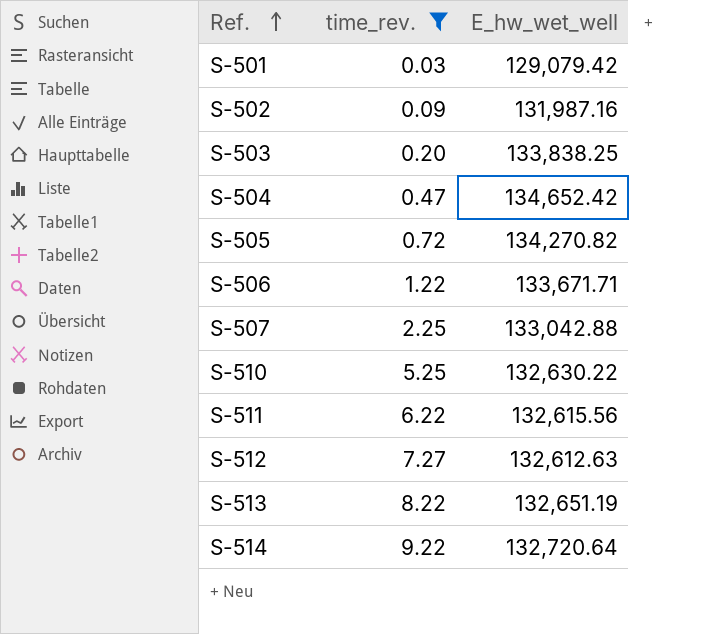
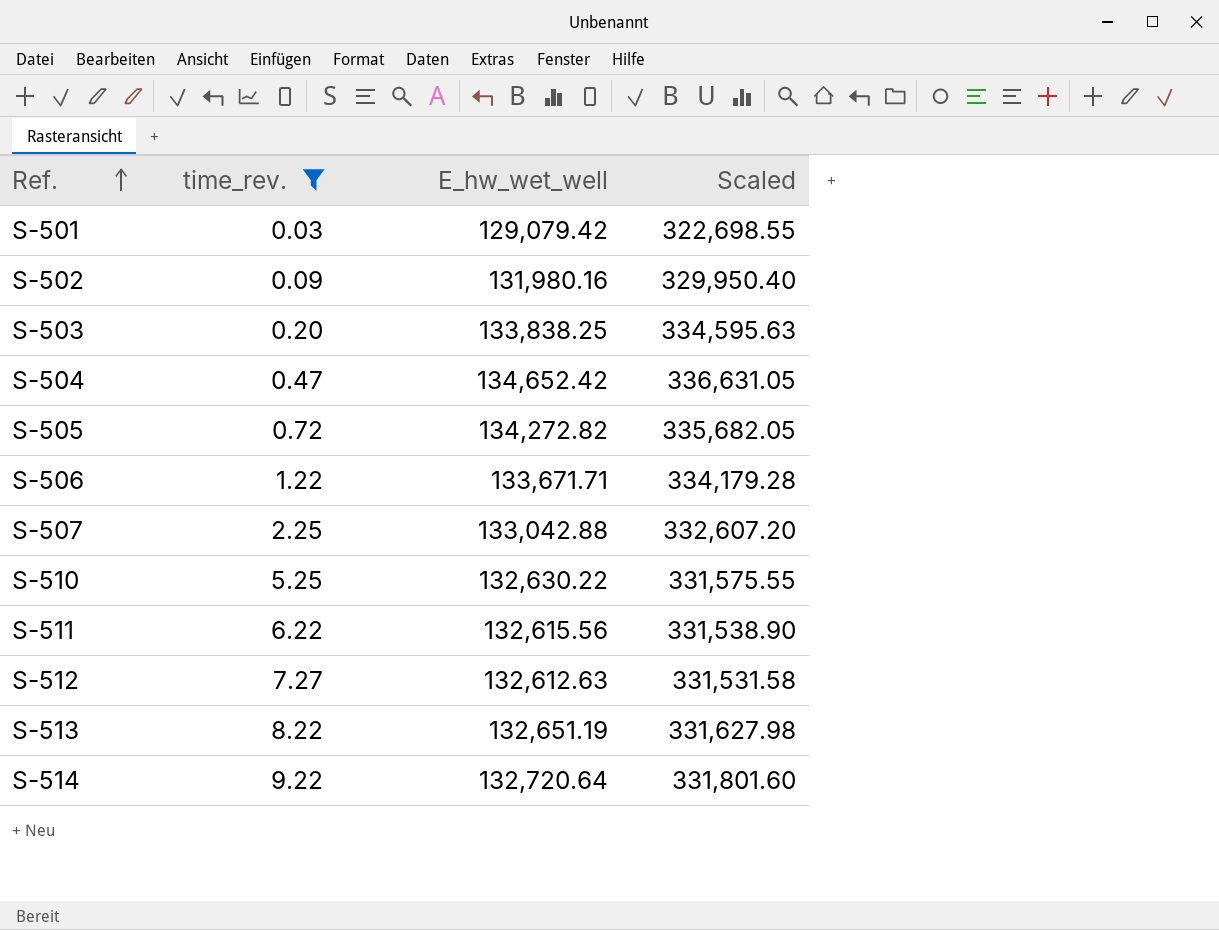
column Scaled | formula: none -> [E_hw_wet_well] * 2.5
S-502 | E_hw_wet_well: 131,987.16 -> 131,980.16
S-505 | E_hw_wet_well: 134,270.82 -> 134,272.82

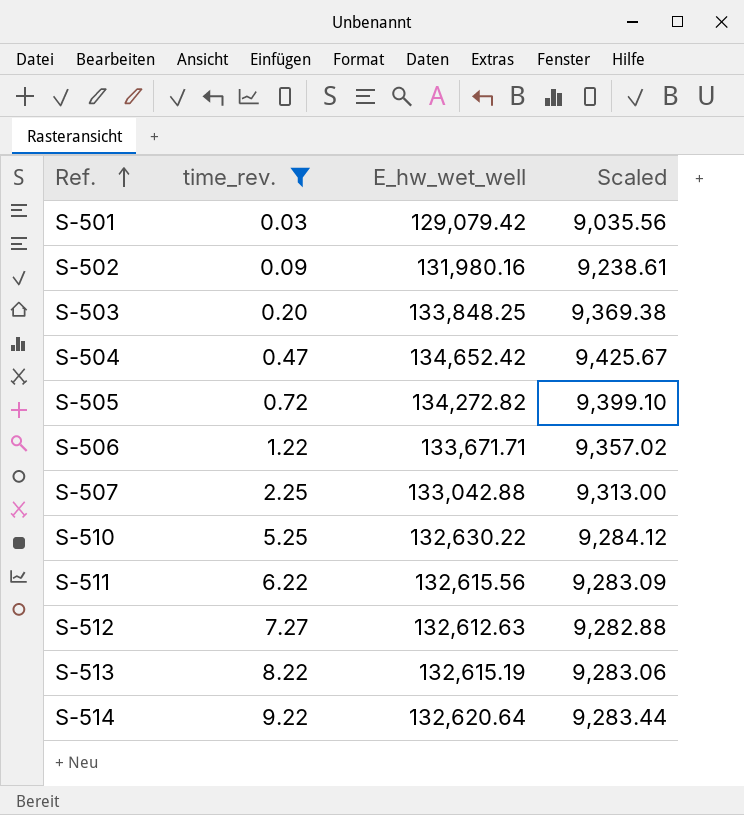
column Scaled | formula: [E_hw_wet_well] * 2.5 -> [E_hw_wet_well] * 0.07
S-503 | E_hw_wet_well: 133,838.25 -> 133,848.25
S-513 | E_hw_wet_well: 132,651.19 -> 132,615.19
S-514 | E_hw_wet_well: 132,720.64 -> 132,620.64

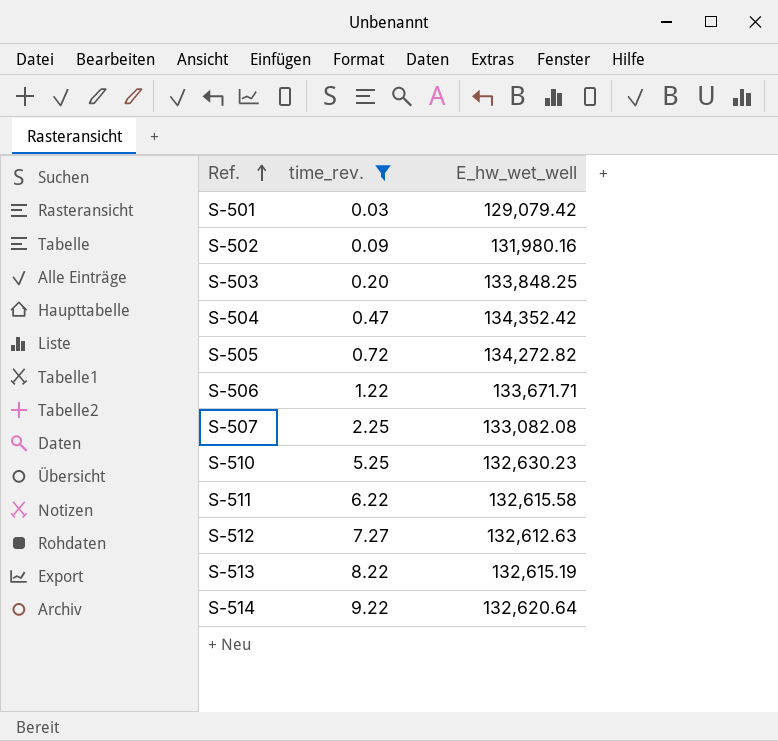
column Scaled | formula: [E_hw_wet_well] * 0.07 -> none
S-504 | E_hw_wet_well: 134,652.42 -> 134,352.42
S-507 | E_hw_wet_well: 133,042.88 -> 133,082.08
S-510 | E_hw_wet_well: 132,630.22 -> 132,630.23
S-511 | E_hw_wet_well: 132,615.56 -> 132,615.58

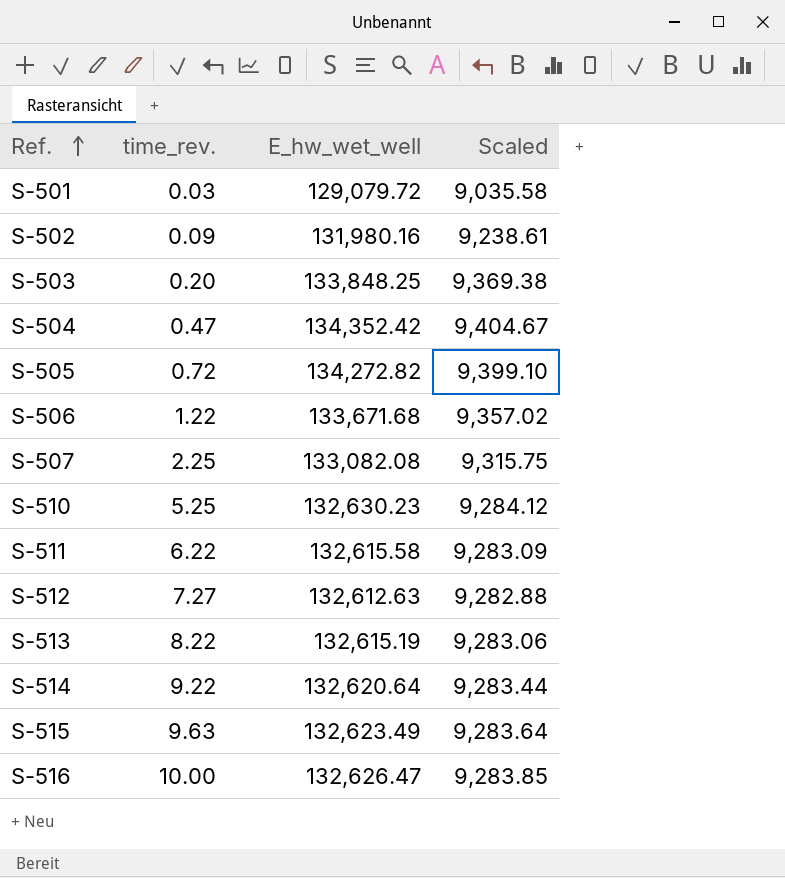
filter: time_rev. <= 9.22 -> none
column Scaled | formula: none -> [E_hw_wet_well] * 0.07
S-501 | E_hw_wet_well: 129,079.42 -> 129,079.72
S-506 | E_hw_wet_well: 133,671.71 -> 133,671.68

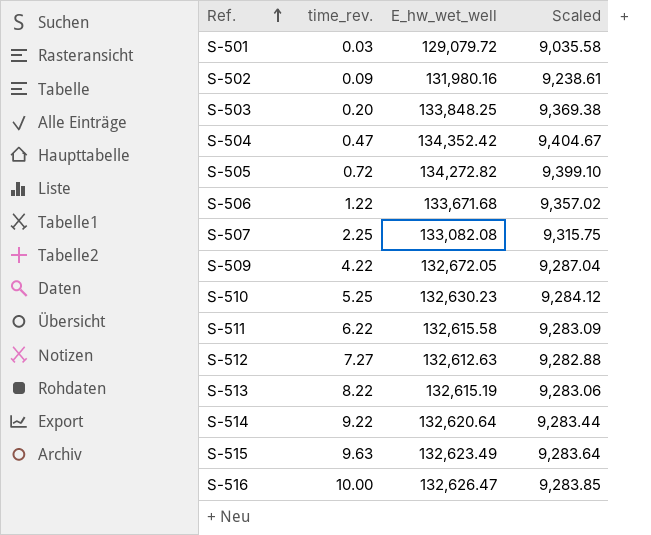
row S-509: none -> 4.22 | 132,672.05 | 9,287.04

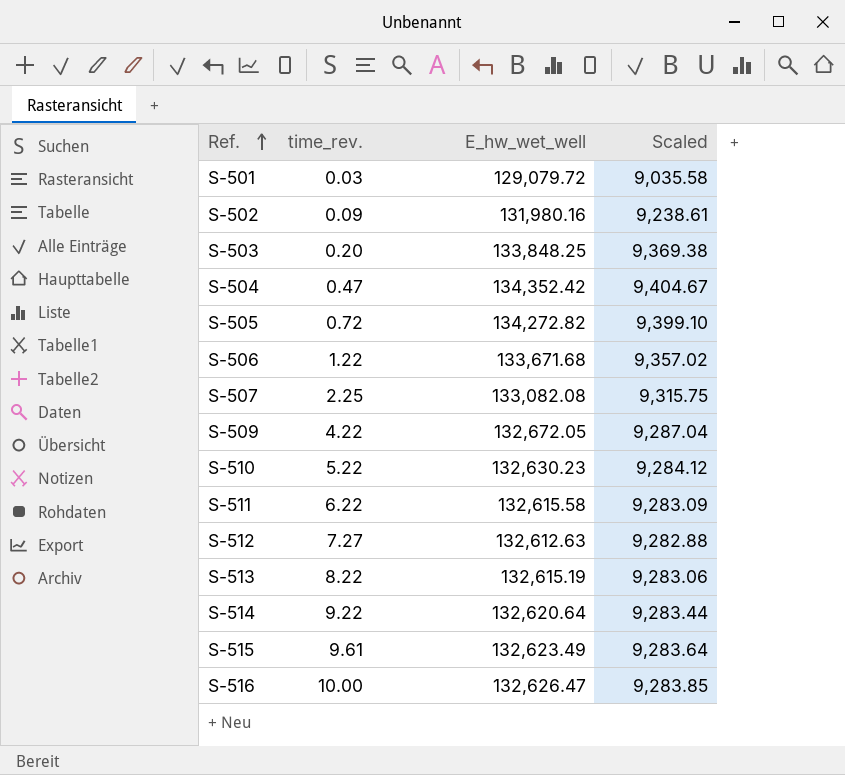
S-510 | time_rev.: 5.25 -> 5.22
S-515 | time_rev.: 9.63 -> 9.61

